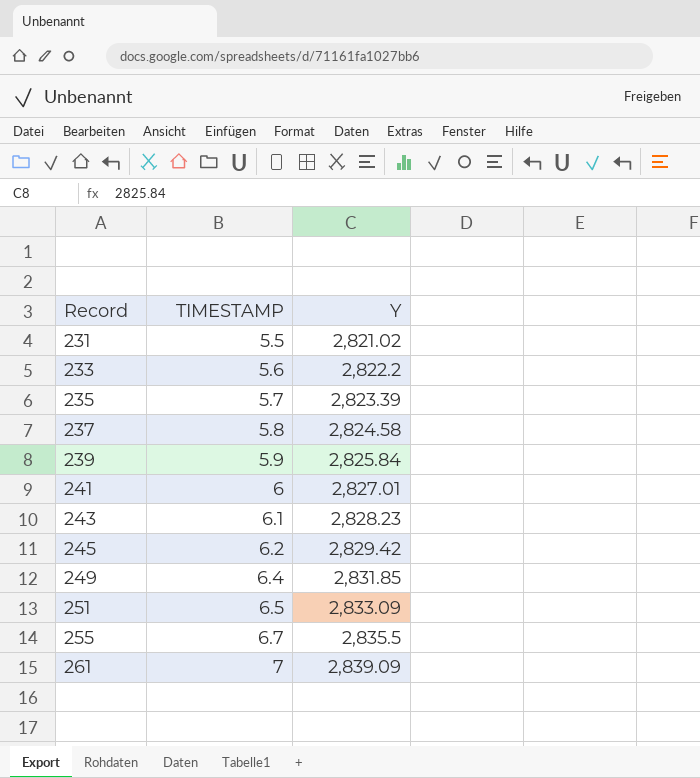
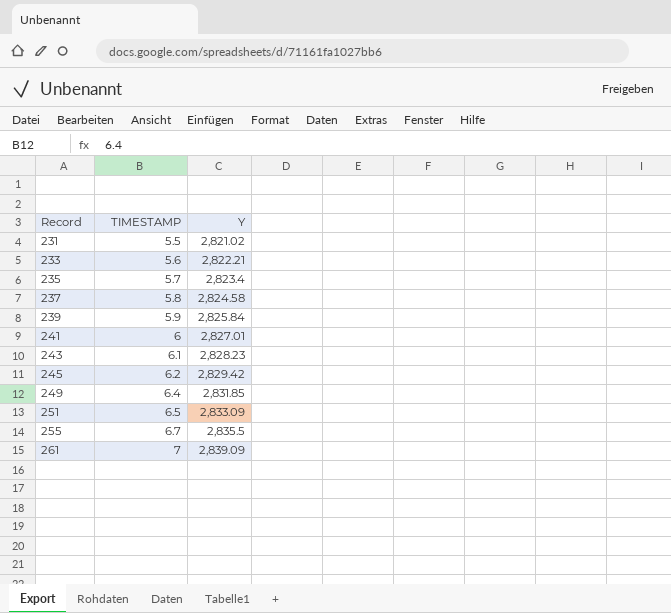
233 | Y: 2,822.2 -> 2,822.21
235 | Y: 2,823.39 -> 2,823.4

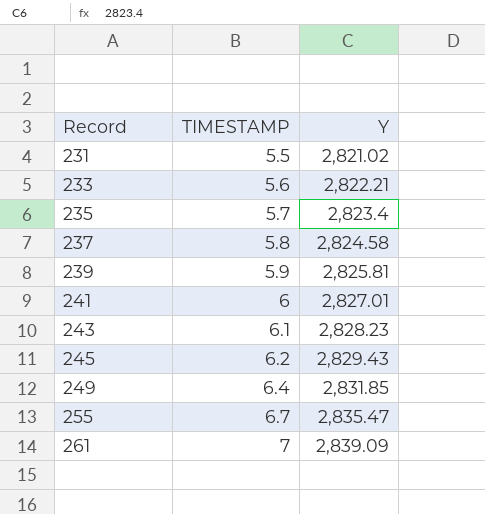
row 251: 6.5 | 2,833.09 -> none
239 | Y: 2,825.84 -> 2,825.81
245 | Y: 2,829.42 -> 2,829.43
255 | Y: 2,835.5 -> 2,835.47

